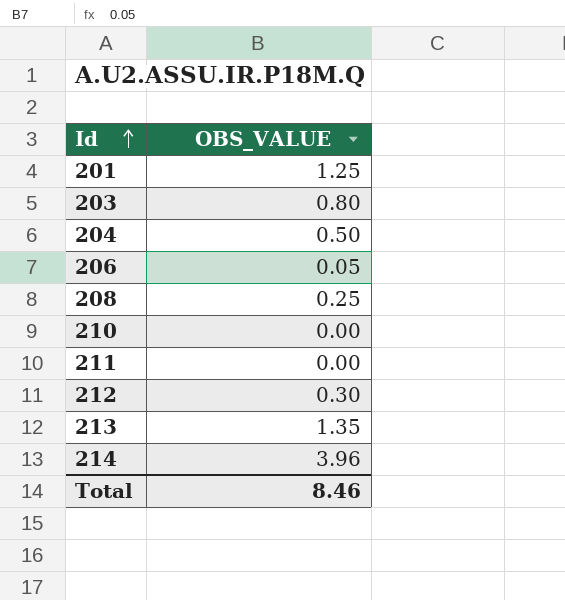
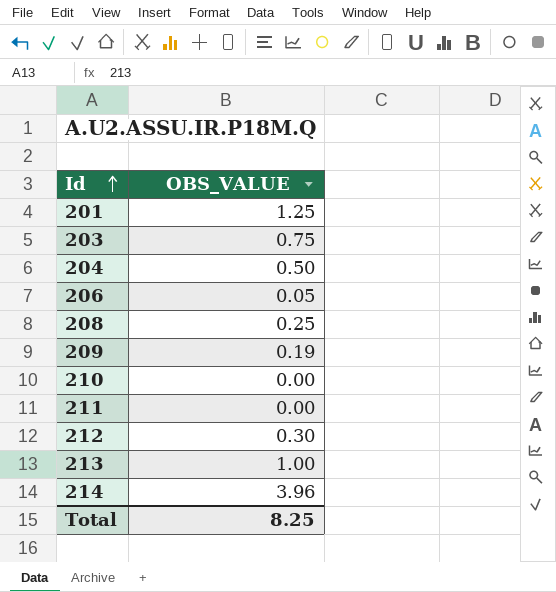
203 | OBS_VALUE: 0.80 -> 0.75
row 209: none -> 0.19
213 | OBS_VALUE: 1.35 -> 1.00
Total | OBS_VALUE: 8.46 -> 8.25

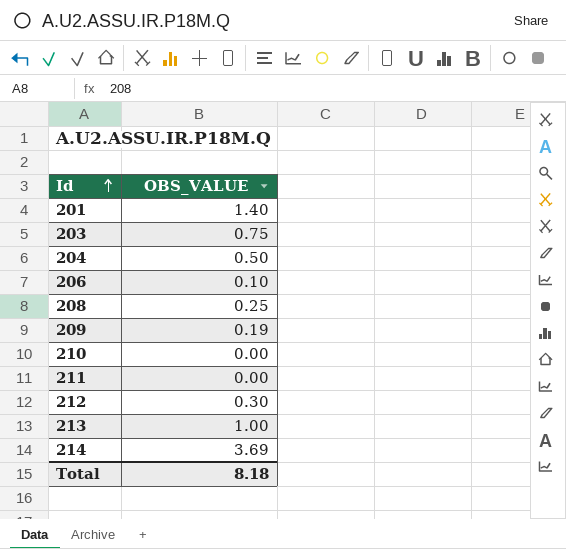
201 | OBS_VALUE: 1.25 -> 1.40
206 | OBS_VALUE: 0.05 -> 0.10
214 | OBS_VALUE: 3.96 -> 3.69
Total | OBS_VALUE: 8.25 -> 8.18

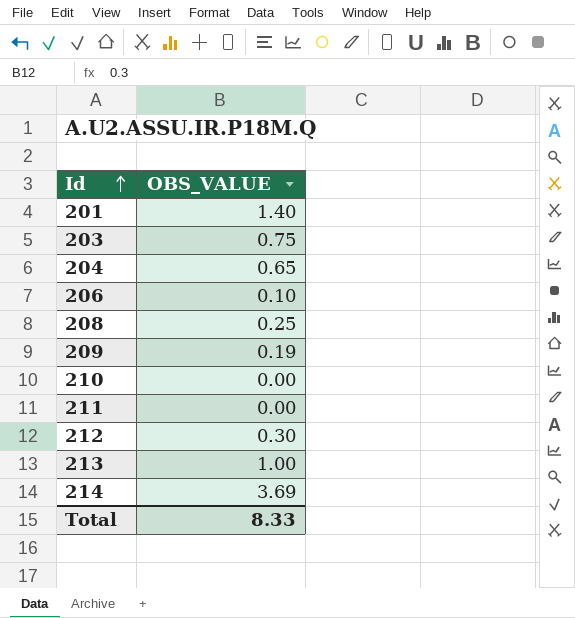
204 | OBS_VALUE: 0.50 -> 0.65
Total | OBS_VALUE: 8.18 -> 8.33

